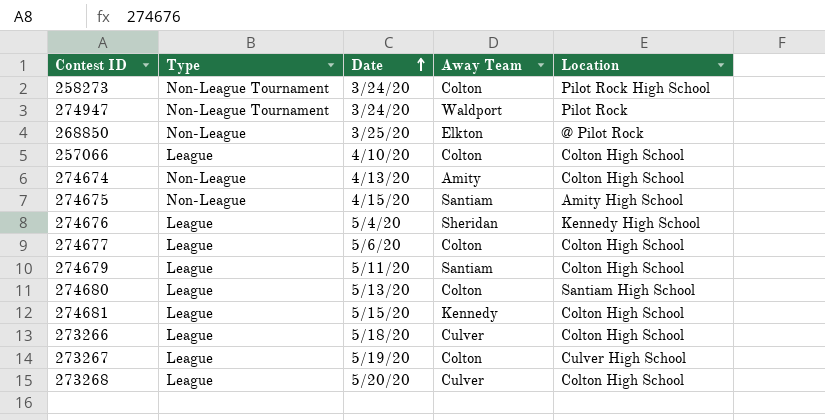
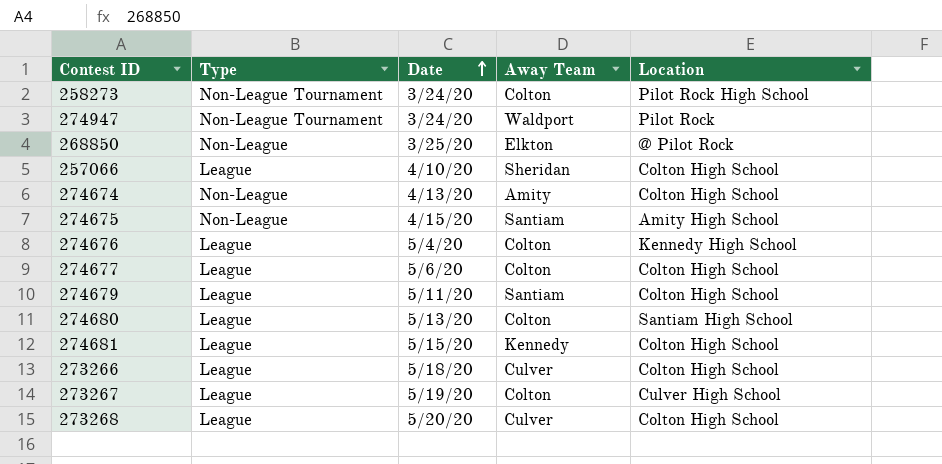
257066 | Away Team: Colton -> Sheridan
274676 | Away Team: Sheridan -> Colton

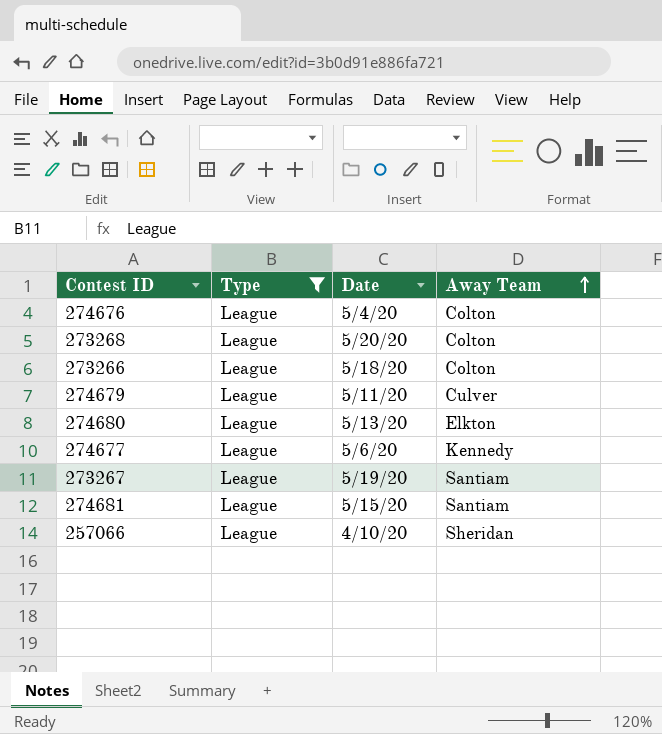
filter: none -> Type = League
row order: Date ascending -> Away Team ascending
column Location | position: 5 -> none
273268 | Away Team: Culver -> Colton
273266 | Away Team: Culver -> Colton
274679 | Away Team: Santiam -> Culver
274680 | Away Team: Colton -> Elkton
274677 | Away Team: Colton -> Kennedy
273267 | Away Team: Colton -> Santiam
274681 | Away Team: Kennedy -> Santiam

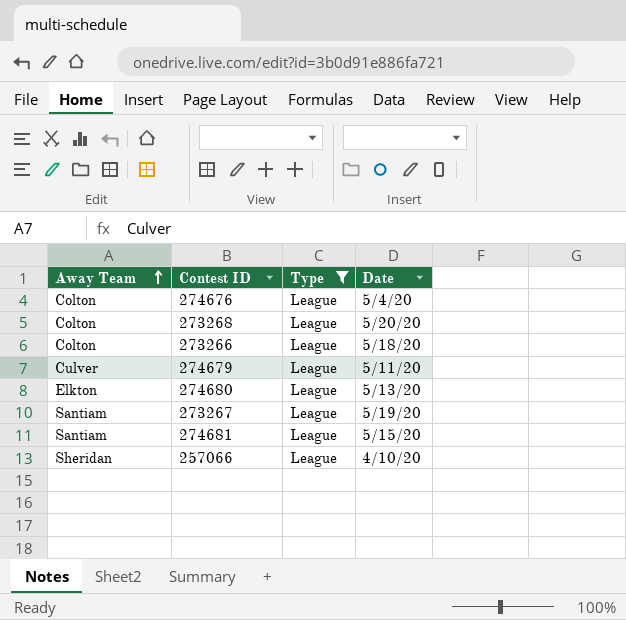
column Away Team | position: 4 -> 1
row 274677: League | 5/6/20 | Kennedy -> none

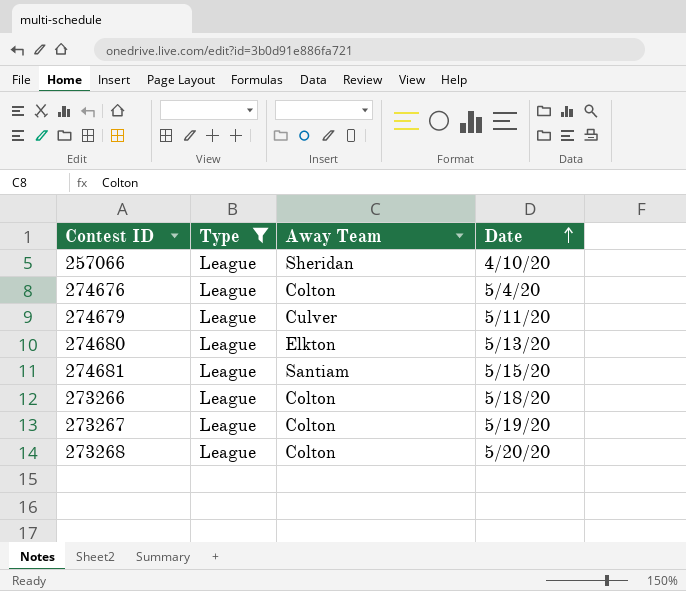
row order: Away Team ascending -> Date ascending
column Away Team | position: 1 -> 3
273267 | Away Team: Santiam -> Colton

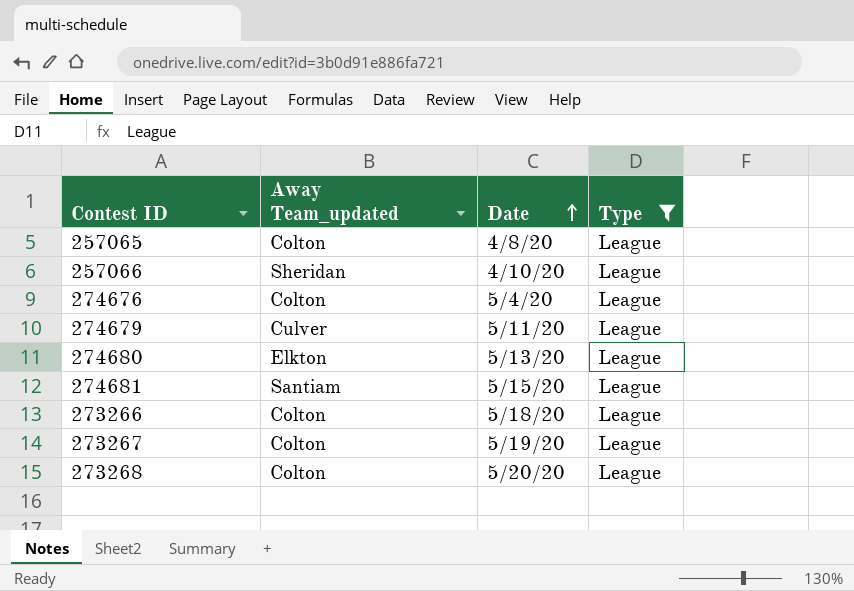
column name: Away Team -> Away Team_updated
column Type | position: 2 -> 4
row 257065: none -> Colton | 4/8/20 | League

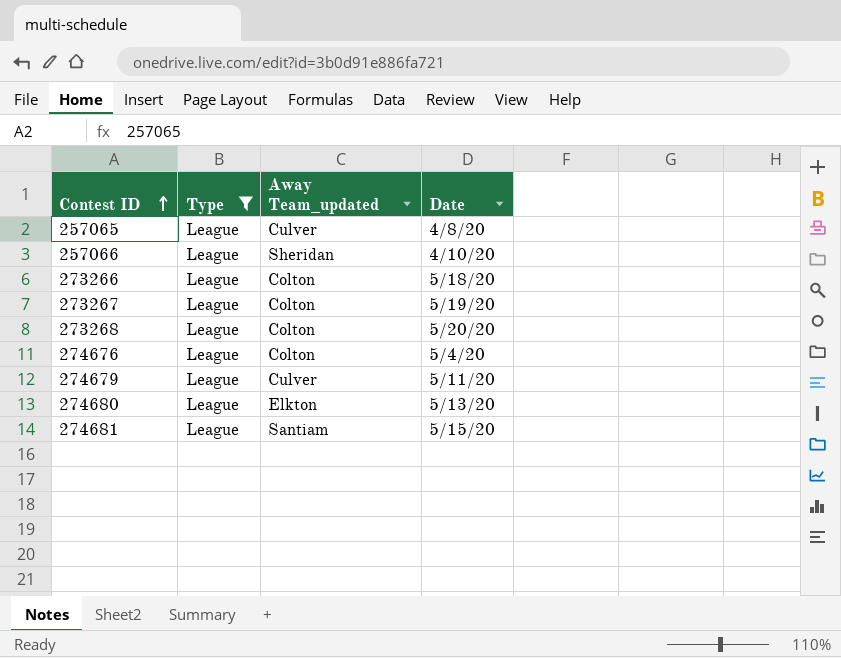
row order: Date ascending -> Contest ID ascending
column Type | position: 4 -> 2
257065 | Away Team_updated: Colton -> Culver

